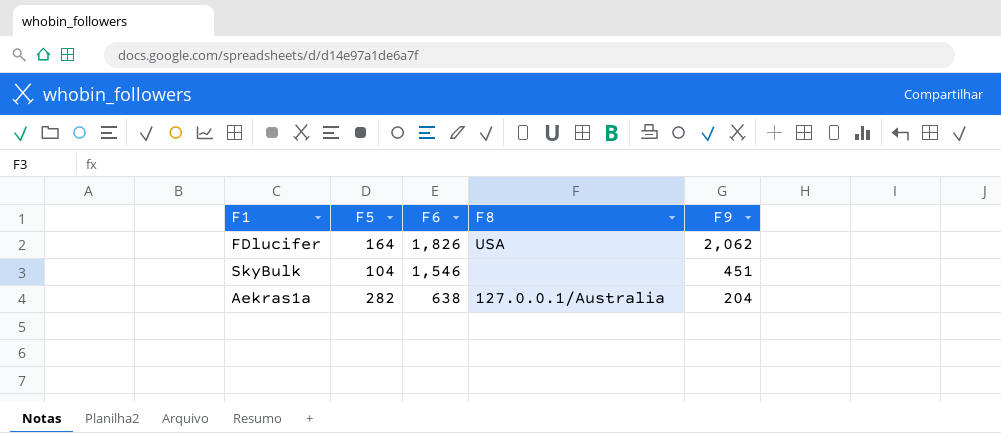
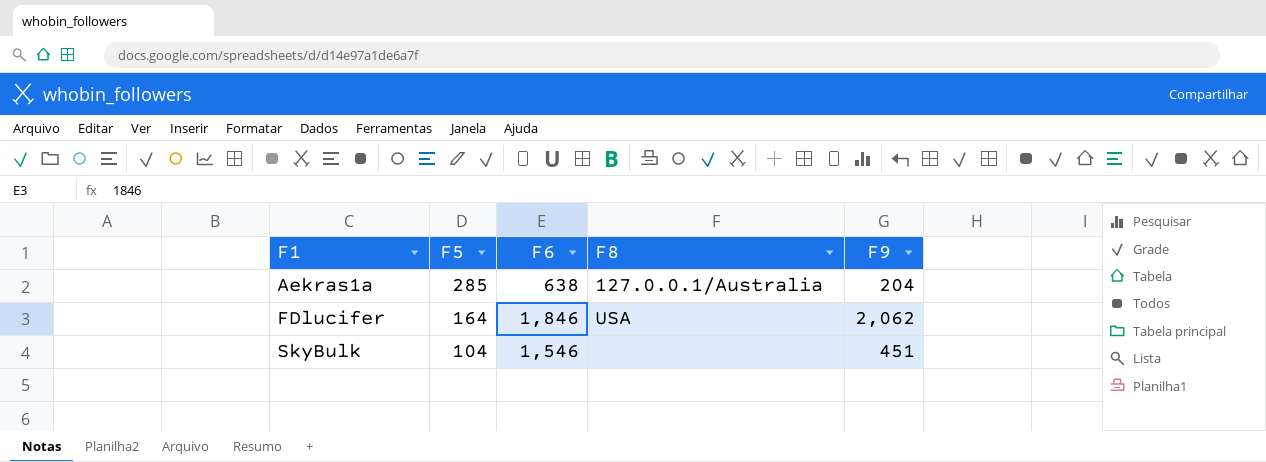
row order: F6 descending -> F1 ascending
Aekras1a | F5: 282 -> 285
FDlucifer | F6: 1,826 -> 1,846

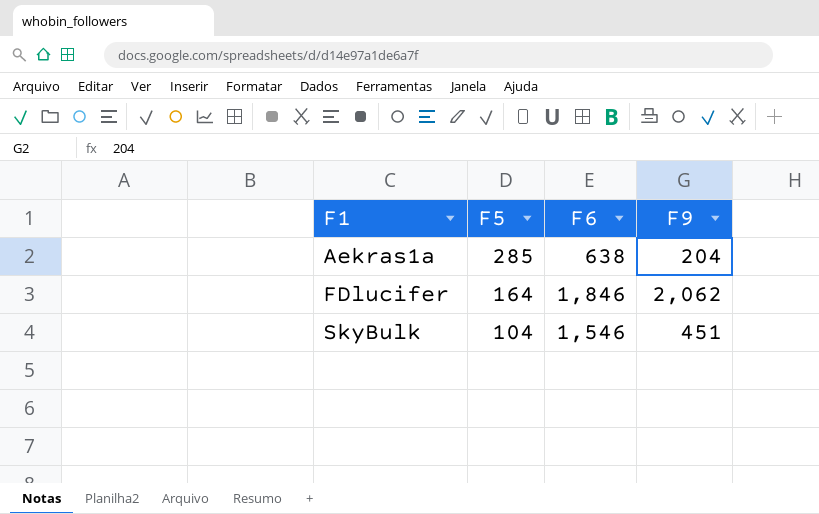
column F8 | position: 4 -> none

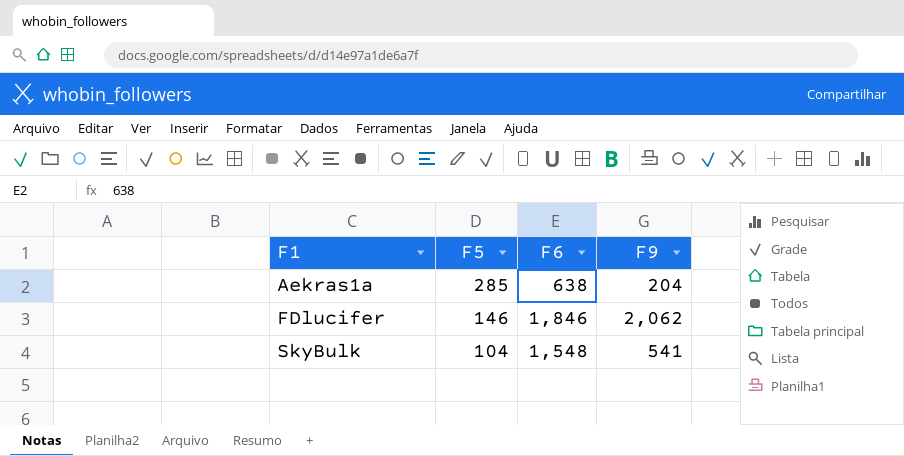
FDlucifer | F5: 164 -> 146
SkyBulk | F6: 1,546 -> 1,548
SkyBulk | F9: 451 -> 541

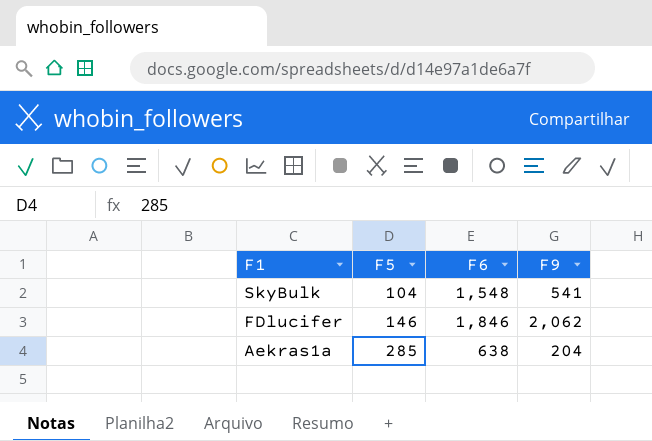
row order: F1 ascending -> F1 descending

